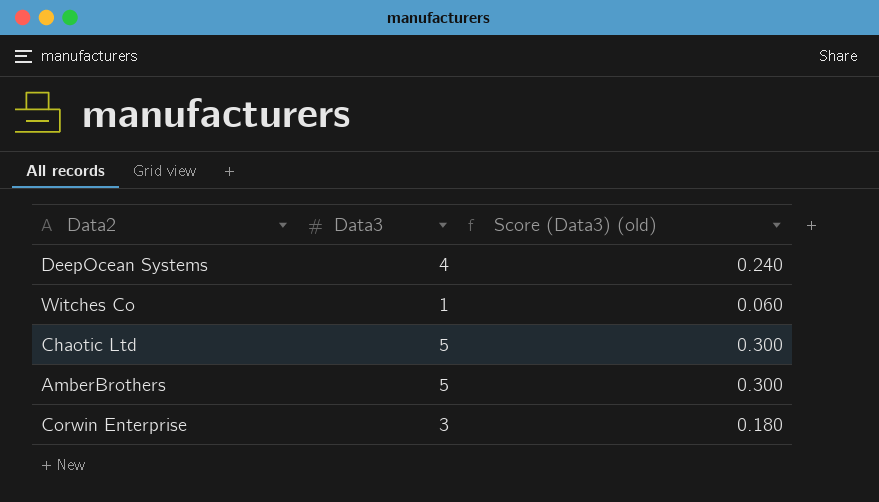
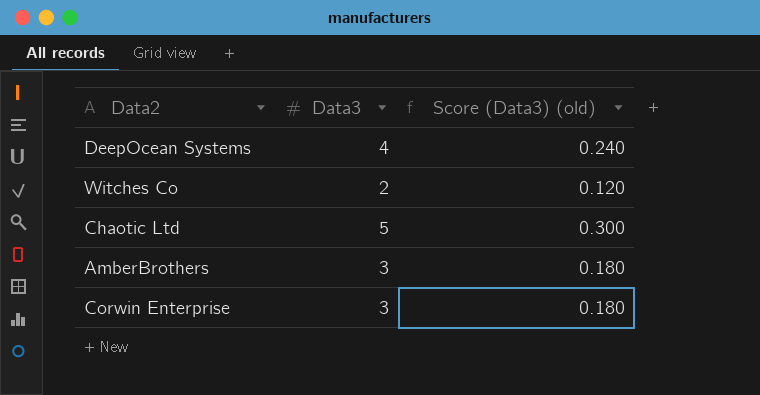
Witches Co | Data3: 1 -> 2
Witches Co | Score (Data3) (old): 0.060 -> 0.120
AmberBrothers | Data3: 5 -> 3
AmberBrothers | Score (Data3) (old): 0.300 -> 0.180

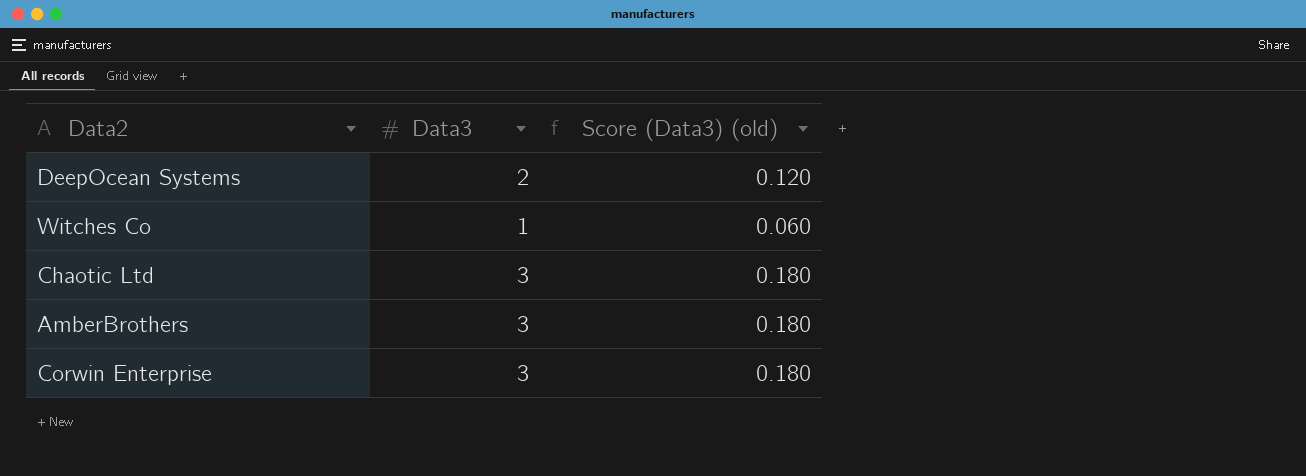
DeepOcean Systems | Data3: 4 -> 2
DeepOcean Systems | Score (Data3) (old): 0.240 -> 0.120
Witches Co | Data3: 2 -> 1
Witches Co | Score (Data3) (old): 0.120 -> 0.060
Chaotic Ltd | Data3: 5 -> 3
Chaotic Ltd | Score (Data3) (old): 0.300 -> 0.180

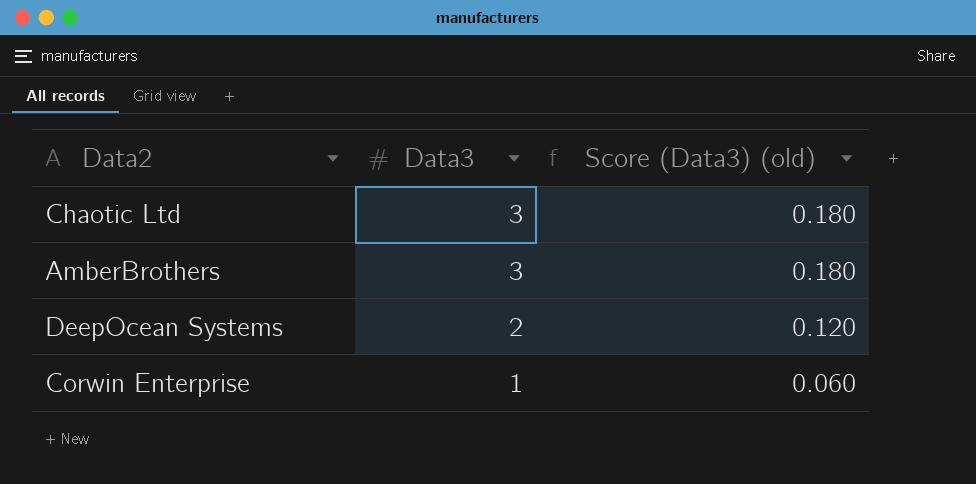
row order: none -> Data3 descending
row Witches Co: 1 | 0.060 -> none
Corwin Enterprise | Data3: 3 -> 1
Corwin Enterprise | Score (Data3) (old): 0.180 -> 0.060

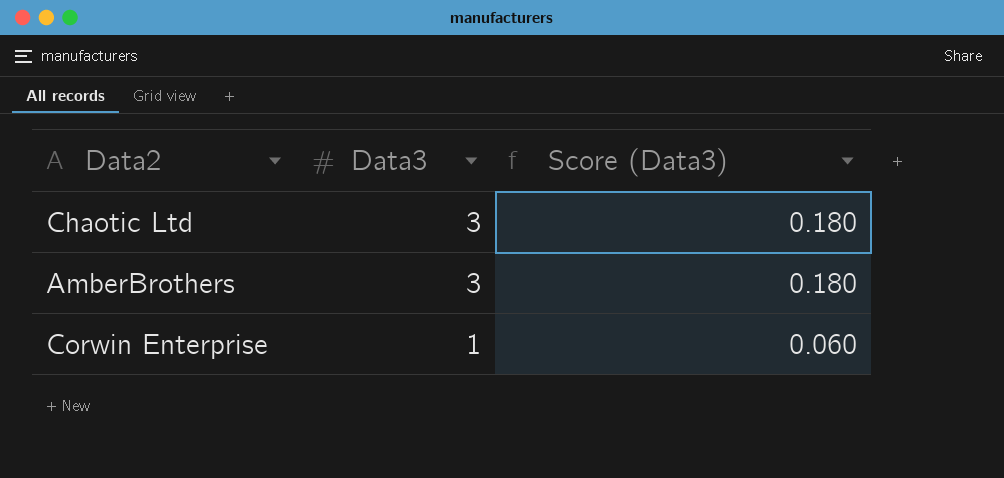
column name: Score (Data3) (old) -> Score (Data3)
row DeepOcean Systems: 2 | 0.120 -> none

